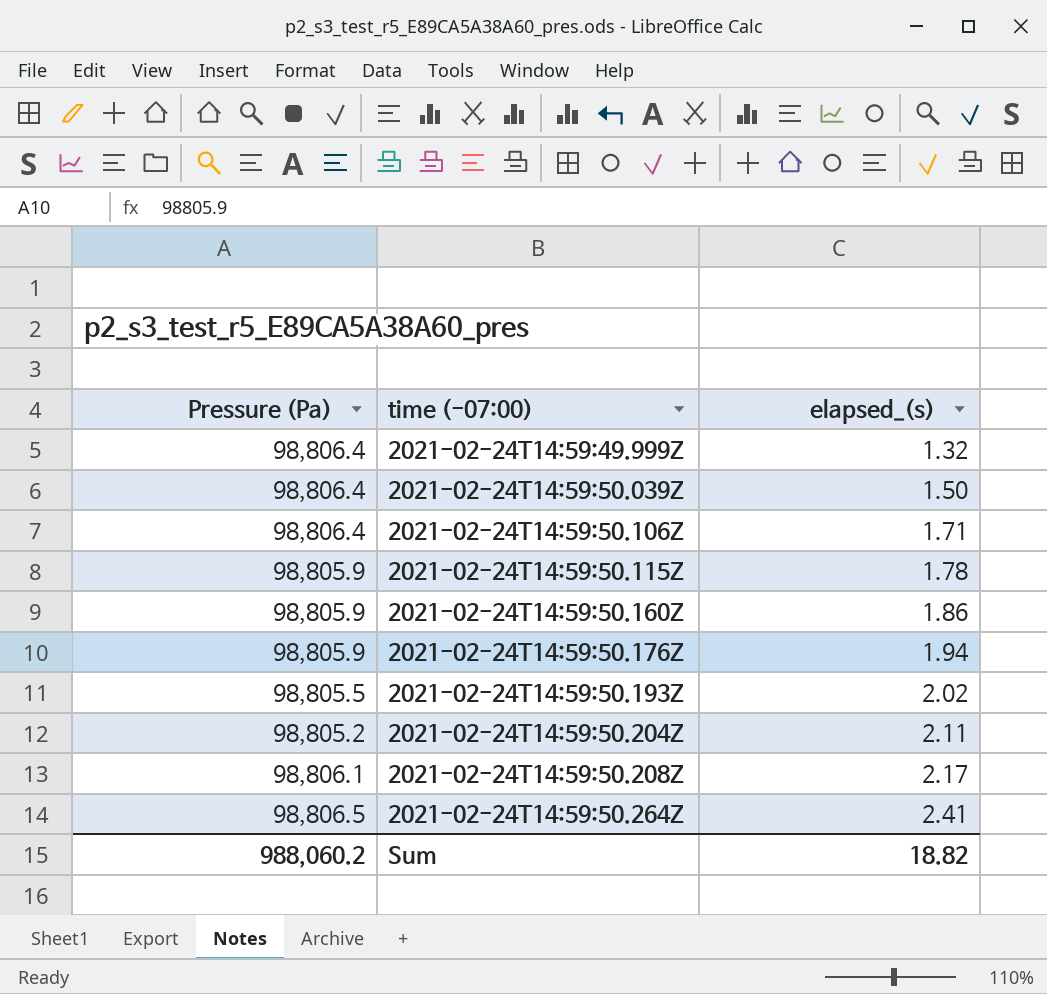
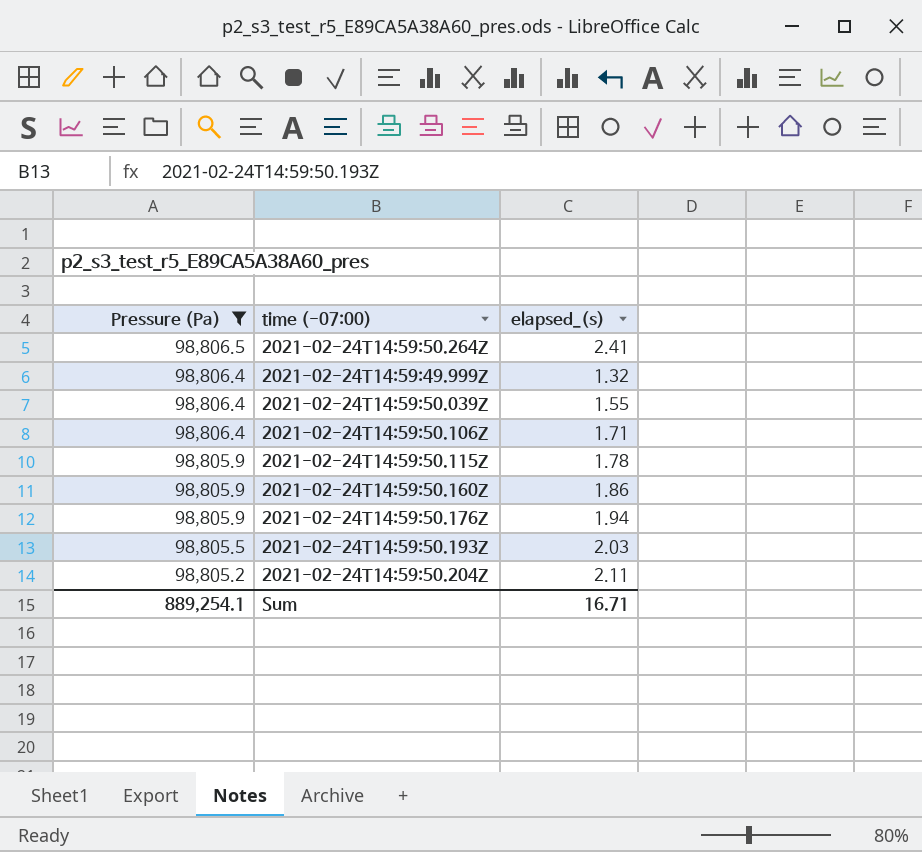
filter: none -> Pressure (Pa) != 98,806.1
row order: time (-07:00) ascending -> Pressure (Pa) descending
2021-02-24T14:59:50.039Z | elapsed_(s): 1.50 -> 1.55
2021-02-24T14:59:50.193Z | elapsed_(s): 2.02 -> 2.03
Sum | Pressure (Pa): 988,060.2 -> 889,254.1
Sum | elapsed_(s): 18.82 -> 16.71

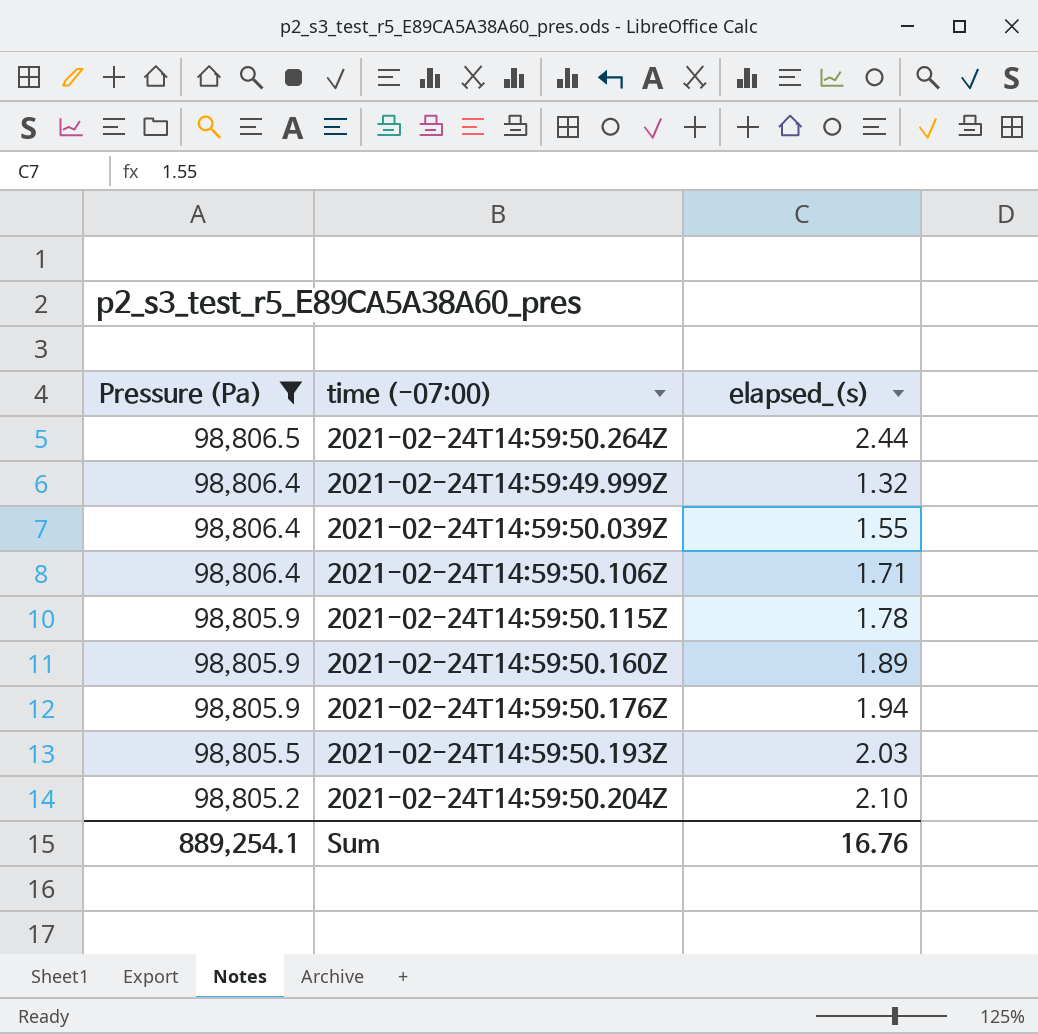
2021-02-24T14:59:50.264Z | elapsed_(s): 2.41 -> 2.44
2021-02-24T14:59:50.160Z | elapsed_(s): 1.86 -> 1.89
2021-02-24T14:59:50.204Z | elapsed_(s): 2.11 -> 2.10
Sum | elapsed_(s): 16.71 -> 16.76

